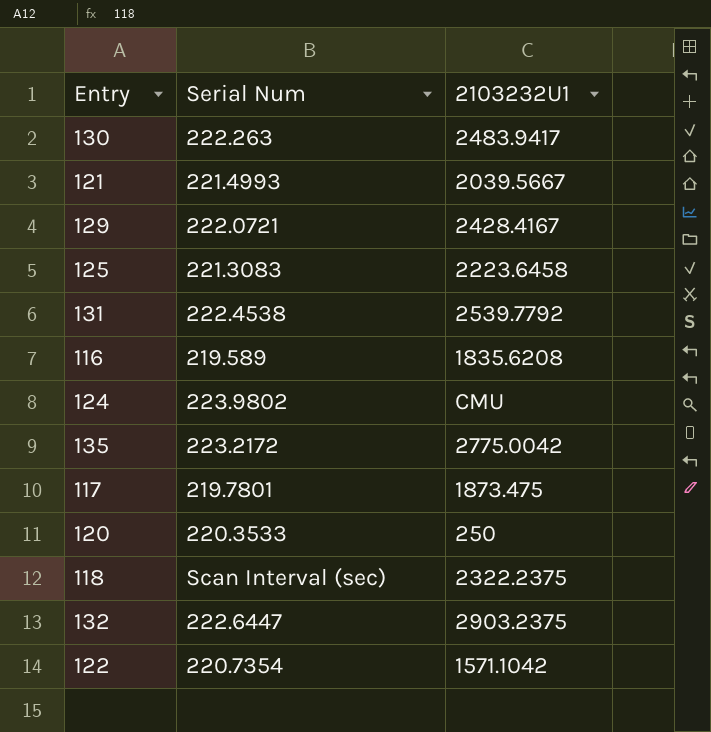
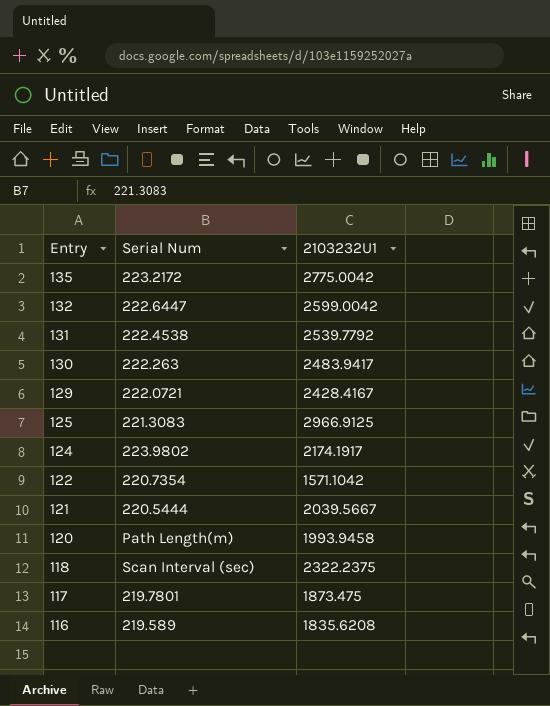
row order: none -> Entry descending
132 | 2103232U1: 2903.2375 -> 2599.0042
125 | 2103232U1: 2223.6458 -> 2966.9125
124 | 2103232U1: CMU -> 2174.1917
121 | Serial Num: 221.4993 -> 220.5444
120 | Serial Num: 220.3533 -> Path Length(m)
120 | 2103232U1: 250 -> 1993.9458

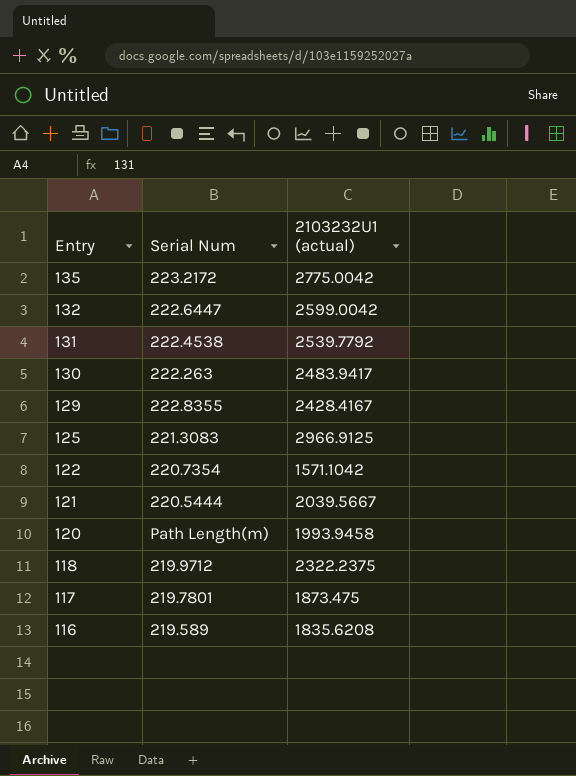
column name: 2103232U1 -> 2103232U1 (actual)
row 124: 223.9802 | 2174.1917 -> none
129 | Serial Num: 222.0721 -> 222.8355
118 | Serial Num: Scan Interval (sec) -> 219.9712

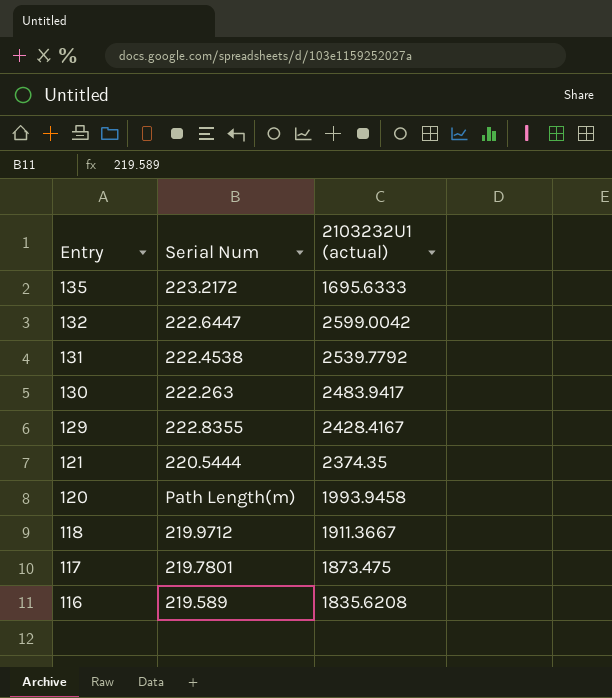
row 125: 221.3083 | 2966.9125 -> none
row 122: 220.7354 | 1571.1042 -> none
135 | 2103232U1 (actual): 2775.0042 -> 1695.6333
121 | 2103232U1 (actual): 2039.5667 -> 2374.35
118 | 2103232U1 (actual): 2322.2375 -> 1911.3667

